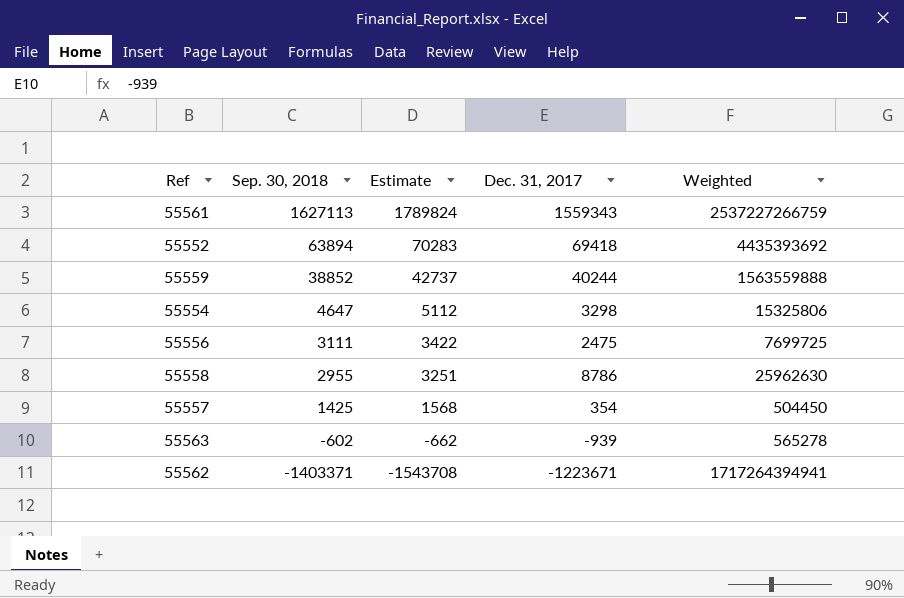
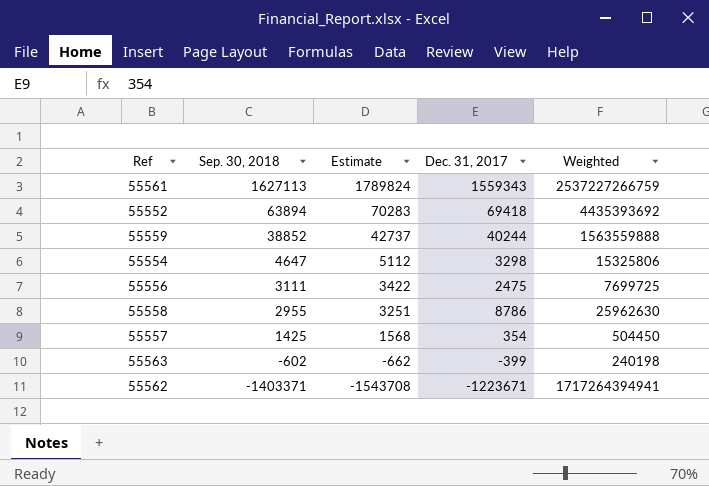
55563 | Dec. 31, 2017: -939 -> -399
55563 | Weighted: 565278 -> 240198

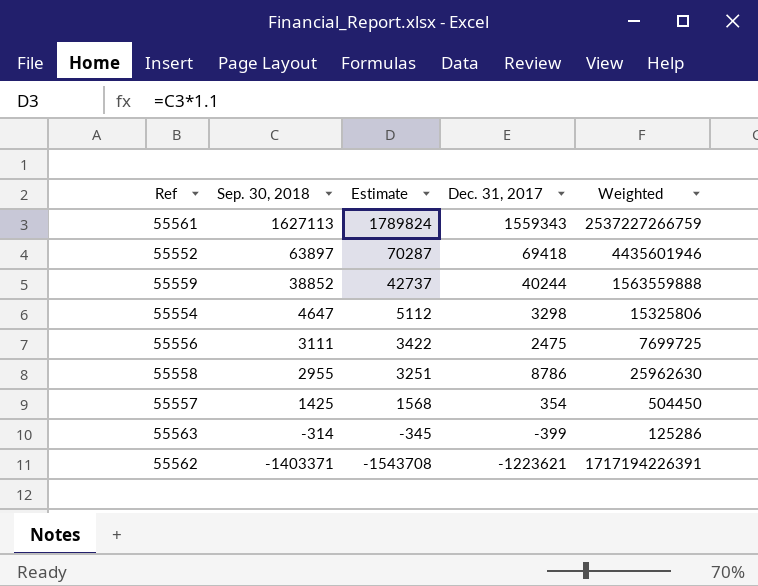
55552 | Sep. 30, 2018: 63894 -> 63897
55552 | Estimate: 70283 -> 70287
55552 | Weighted: 4435393692 -> 4435601946
55563 | Sep. 30, 2018: -602 -> -314
55563 | Estimate: -662 -> -345
55563 | Weighted: 240198 -> 125286
55562 | Dec. 31, 2017: -1223671 -> -1223621
55562 | Weighted: 1717264394941 -> 1717194226391

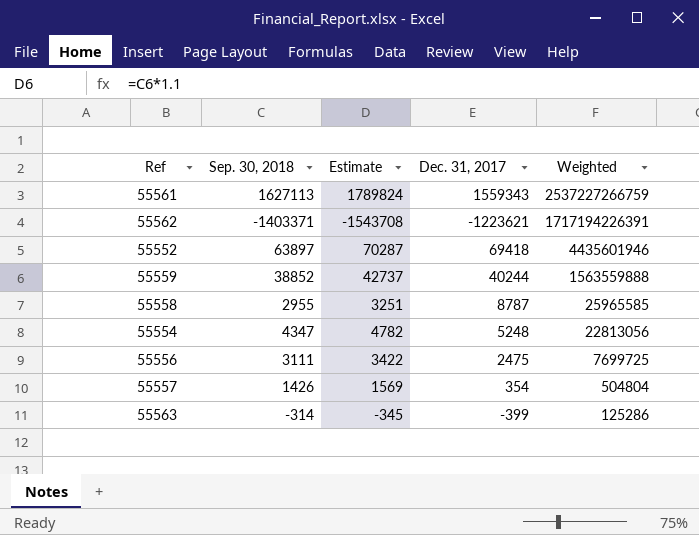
row order: Sep. 30, 2018 descending -> Weighted descending
55558 | Dec. 31, 2017: 8786 -> 8787
55558 | Weighted: 25962630 -> 25965585
55554 | Sep. 30, 2018: 4647 -> 4347
55554 | Estimate: 5112 -> 4782
55554 | Dec. 31, 2017: 3298 -> 5248
55554 | Weighted: 15325806 -> 22813056
55557 | Sep. 30, 2018: 1425 -> 1426
55557 | Estimate: 1568 -> 1569
55557 | Weighted: 504450 -> 504804

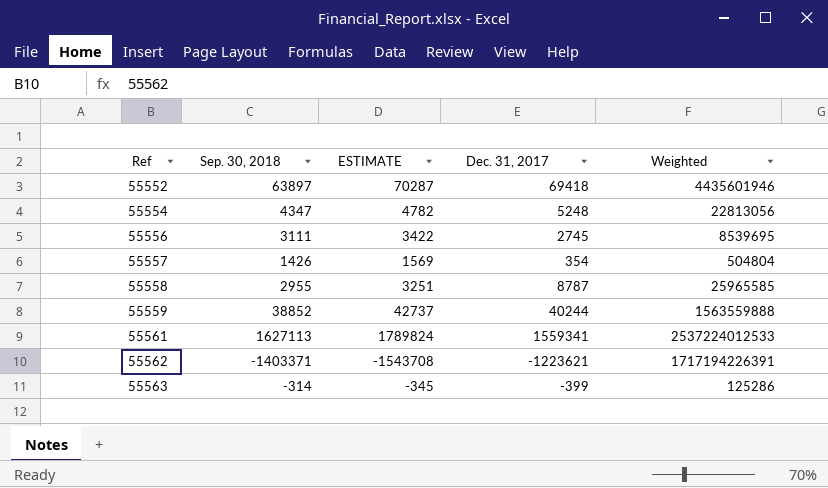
row order: Weighted descending -> Ref ascending
column name: Estimate -> ESTIMATE
55556 | Dec. 31, 2017: 2475 -> 2745
55556 | Weighted: 7699725 -> 8539695
55561 | Dec. 31, 2017: 1559343 -> 1559341
55561 | Weighted: 2537227266759 -> 2537224012533

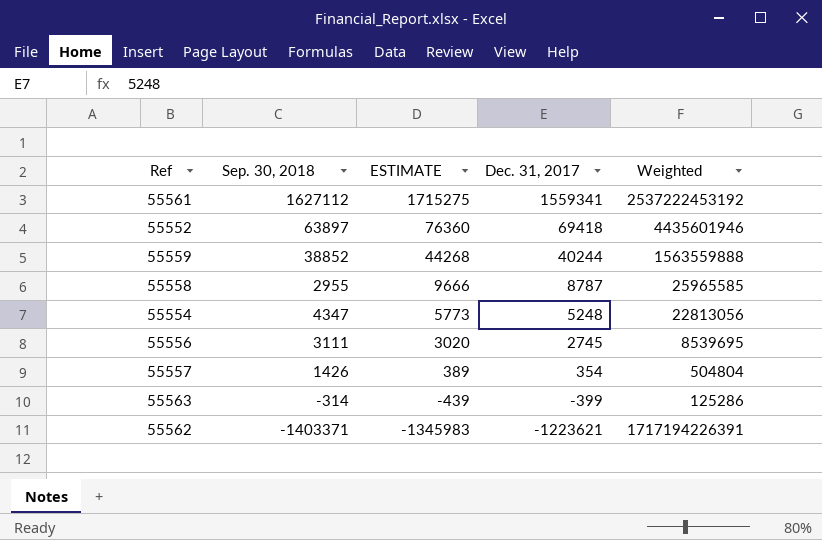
row order: Ref ascending -> ESTIMATE descending
column ESTIMATE | formula: [Sep. 30, 2018] * 1.1 -> [Dec. 31, 2017] * 1.1
55561 | Sep. 30, 2018: 1627113 -> 1627112
55561 | Weighted: 2537224012533 -> 2537222453192

